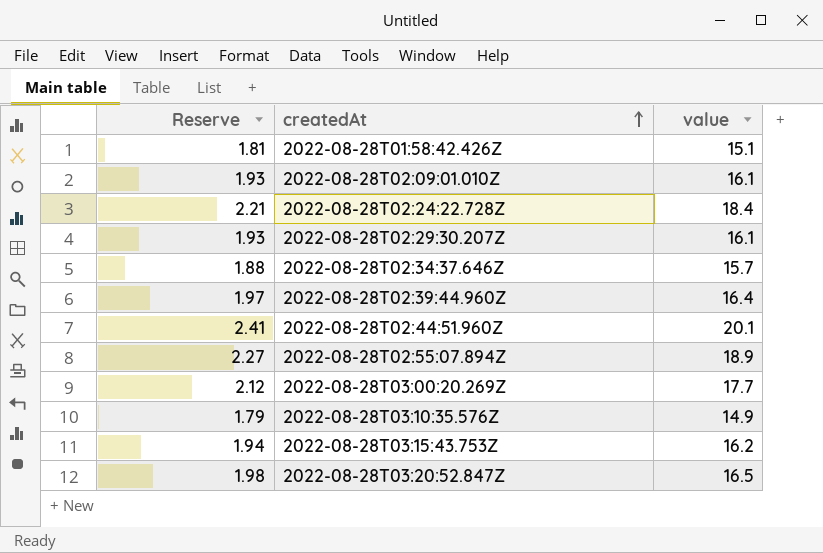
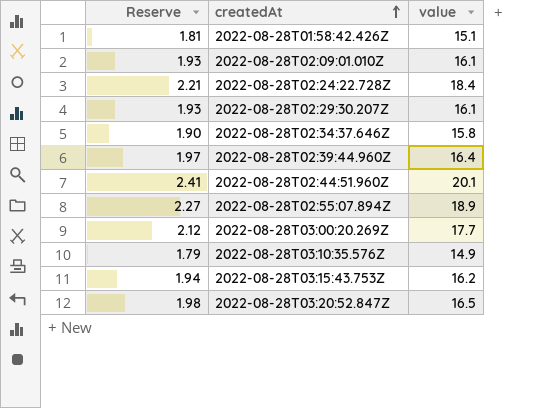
2022-08-28T02:34:37.646Z | Reserve: 1.88 -> 1.90
2022-08-28T02:34:37.646Z | value: 15.7 -> 15.8

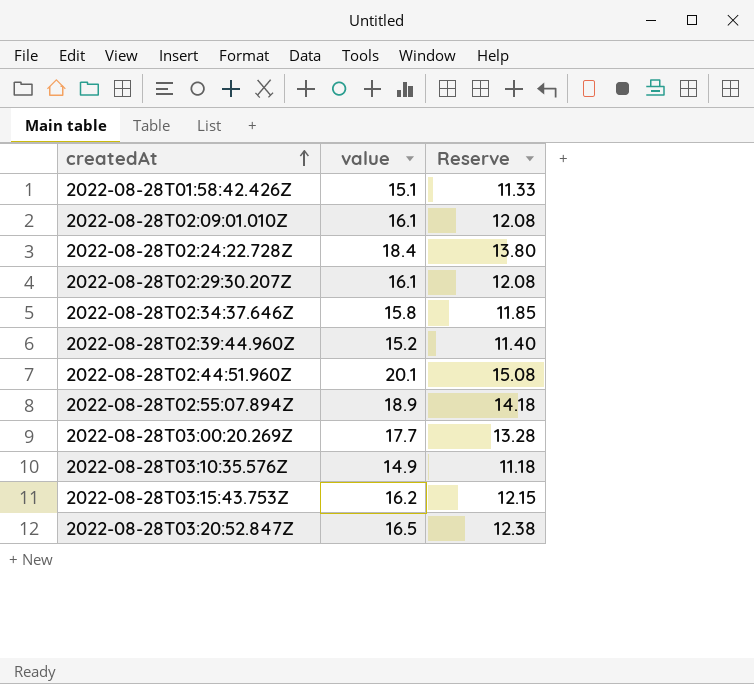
column Reserve | formula: [value] * 0.12 -> [value] * 0.75
column Reserve | position: 1 -> 3
2022-08-28T02:39:44.960Z | value: 16.4 -> 15.2

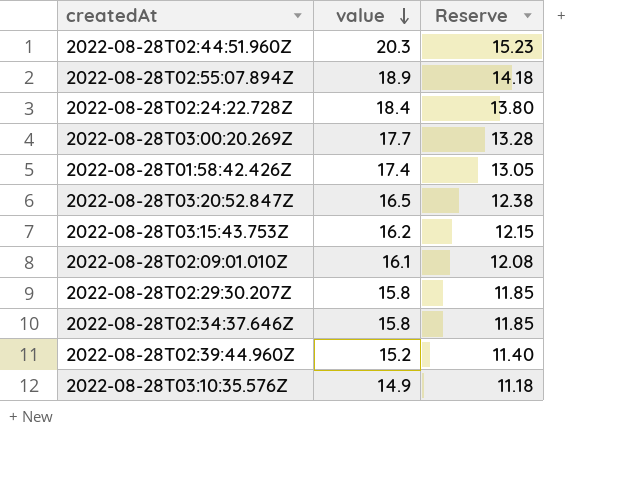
row order: createdAt ascending -> value descending
2022-08-28T02:44:51.960Z | value: 20.1 -> 20.3
2022-08-28T02:44:51.960Z | Reserve: 15.08 -> 15.23
2022-08-28T01:58:42.426Z | value: 15.1 -> 17.4
2022-08-28T01:58:42.426Z | Reserve: 11.33 -> 13.05
2022-08-28T02:29:30.207Z | value: 16.1 -> 15.8
2022-08-28T02:29:30.207Z | Reserve: 12.08 -> 11.85

